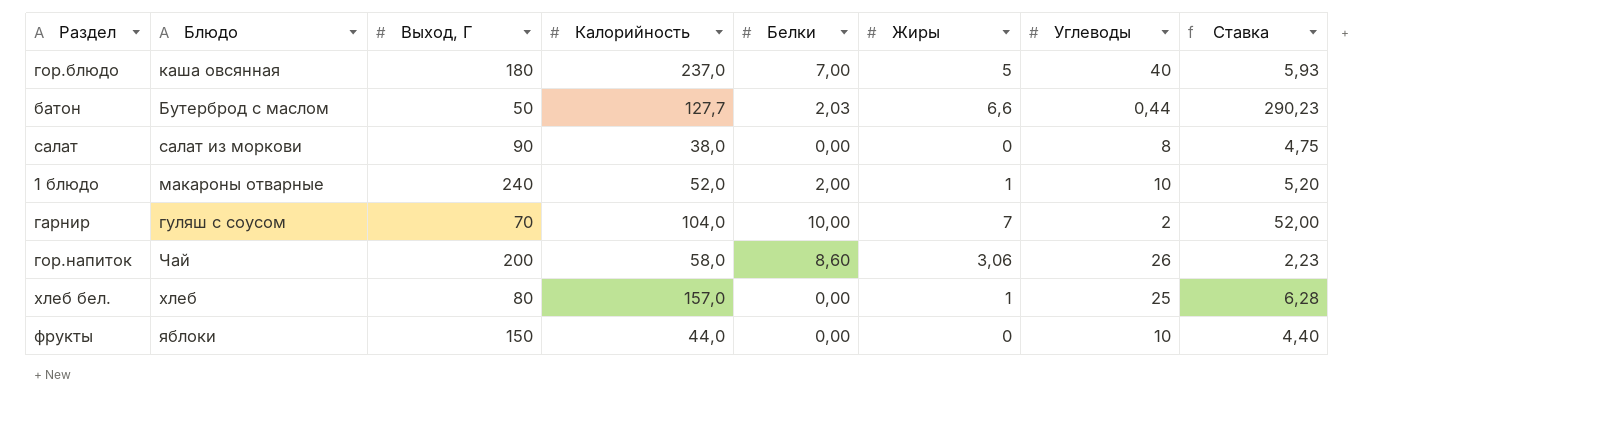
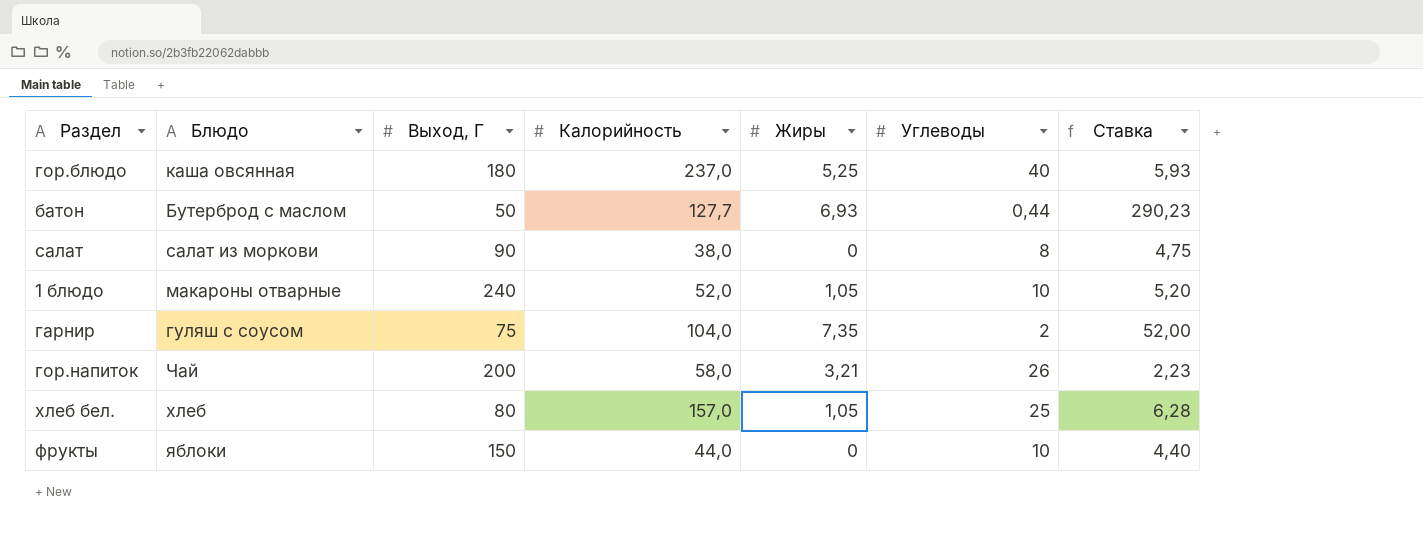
column Белки | position: 5 -> none
гор.блюдо | Жиры: 5 -> 5,25
батон | Жиры: 6,6 -> 6,93
1 блюдо | Жиры: 1 -> 1,05
гарнир | Выход, Г: 70 -> 75
гарнир | Жиры: 7 -> 7,35
гор.напиток | Жиры: 3,06 -> 3,21
хлеб бел. | Жиры: 1 -> 1,05

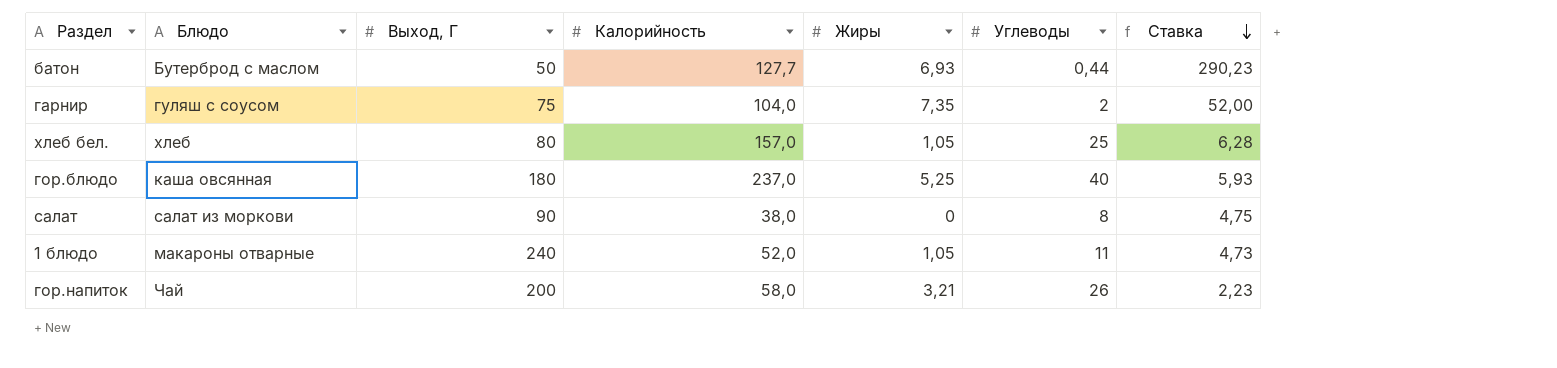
row order: none -> Ставка descending
row фрукты: яблоки | 150 | 44,0 | 0 | 10 | 4,40 -> none
1 блюдо | Углеводы: 10 -> 11
1 блюдо | Ставка: 5,20 -> 4,73

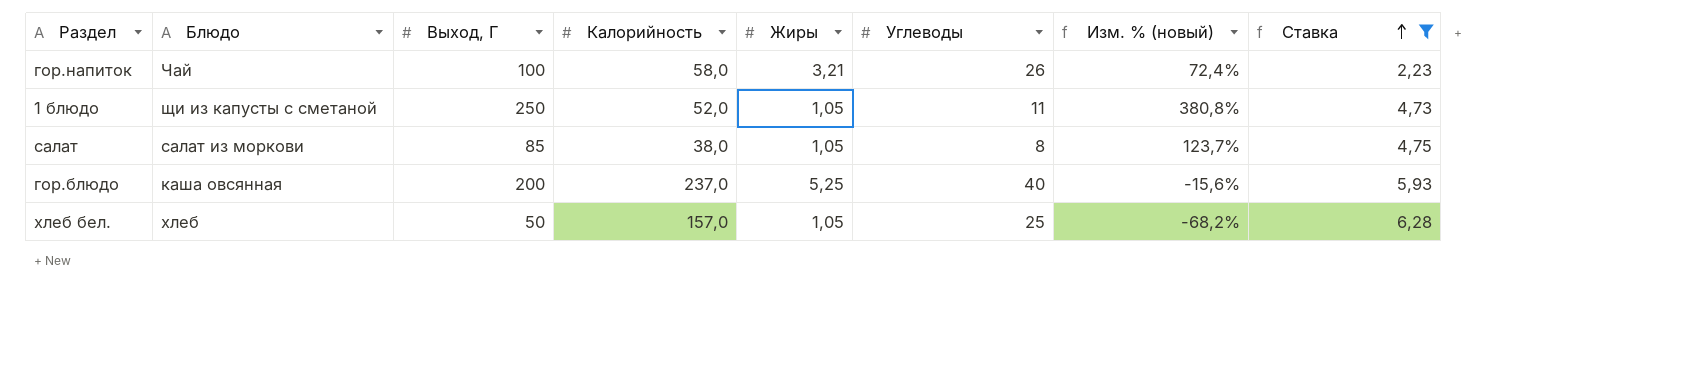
filter: none -> Ставка <= 6,28
row order: Ставка descending -> Ставка ascending
column Изм. % (новый) | formula: none -> ([Выход, Г] - [Калорийность]) / [Калорийность]
гор.напиток | Выход, Г: 200 -> 100
1 блюдо | Блюдо: макароны отварные -> щи из капусты с сметаной
1 блюдо | Выход, Г: 240 -> 250
салат | Выход, Г: 90 -> 85
салат | Жиры: 0 -> 1,05
гор.блюдо | Выход, Г: 180 -> 200
хлеб бел. | Выход, Г: 80 -> 50

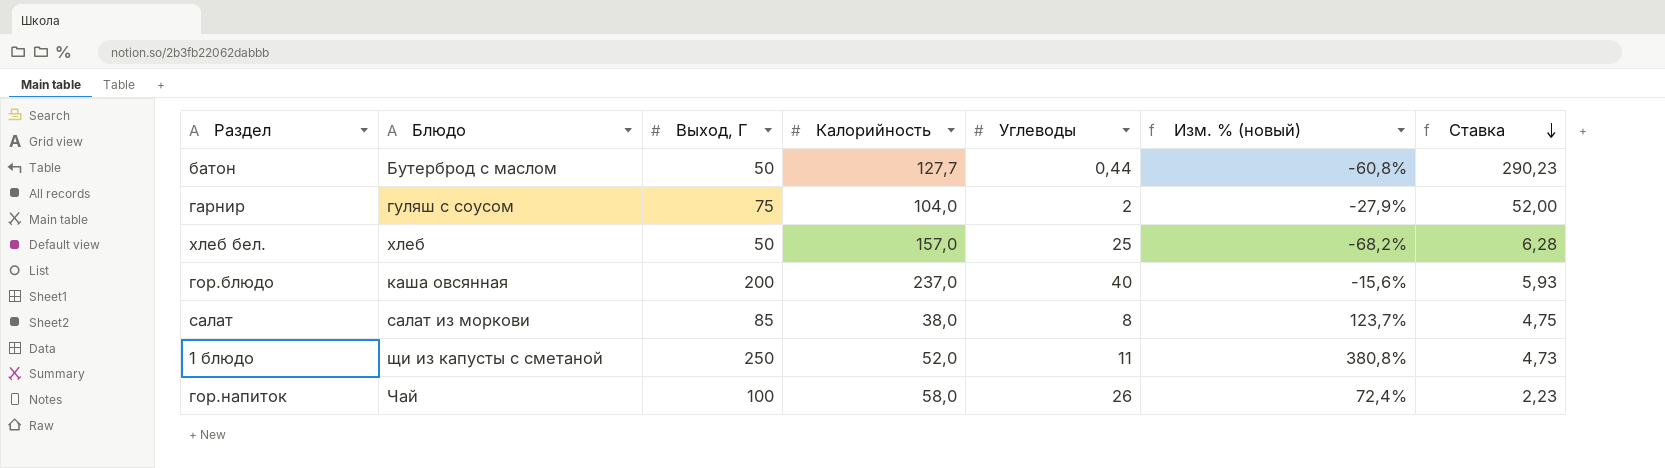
filter: Ставка <= 6,28 -> none
row order: Ставка ascending -> Ставка descending
column Жиры | position: 5 -> none

